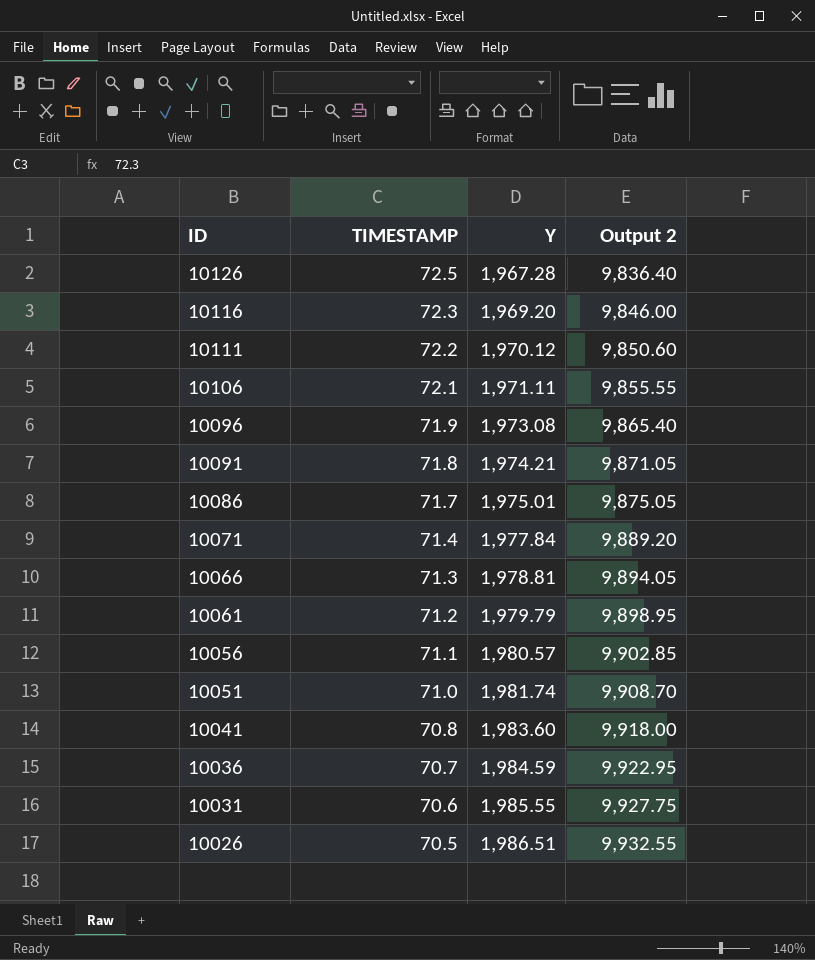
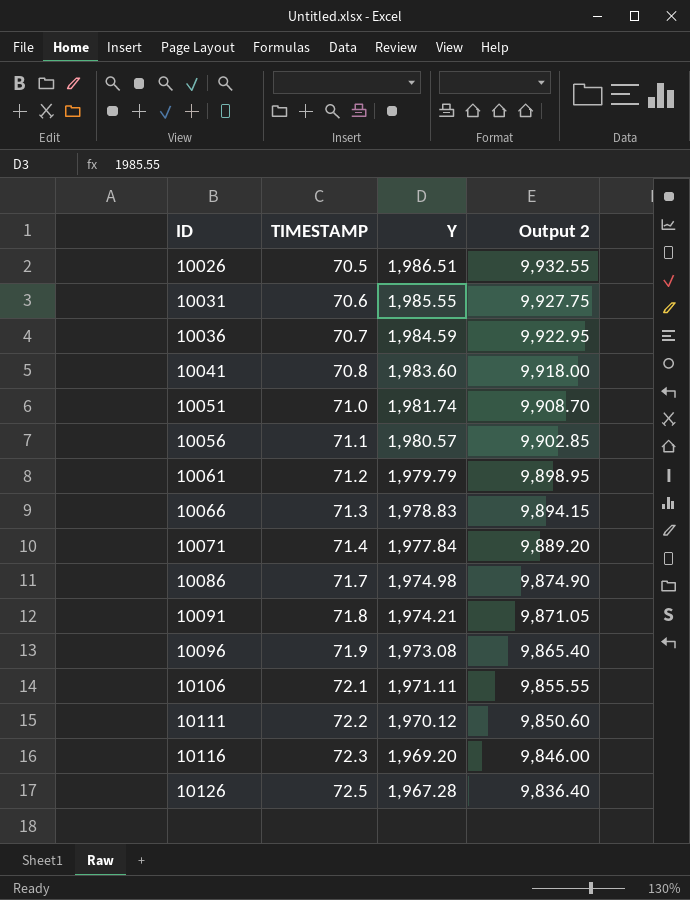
row order: ID descending -> ID ascending
10066 | Y: 1,978.81 -> 1,978.83
10066 | Output 2: 9,894.05 -> 9,894.15
10086 | Y: 1,975.01 -> 1,974.98
10086 | Output 2: 9,875.05 -> 9,874.90

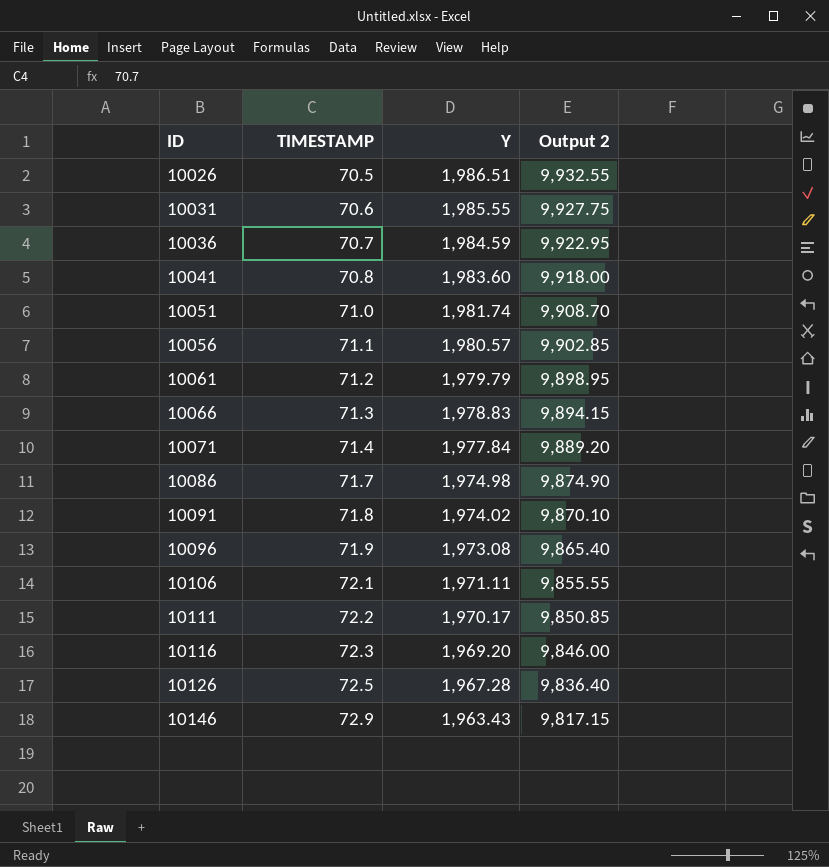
10091 | Y: 1,974.21 -> 1,974.02
10091 | Output 2: 9,871.05 -> 9,870.10
10111 | Y: 1,970.12 -> 1,970.17
10111 | Output 2: 9,850.60 -> 9,850.85
row 10146: none -> 72.9 | 1,963.43 | 9,817.15

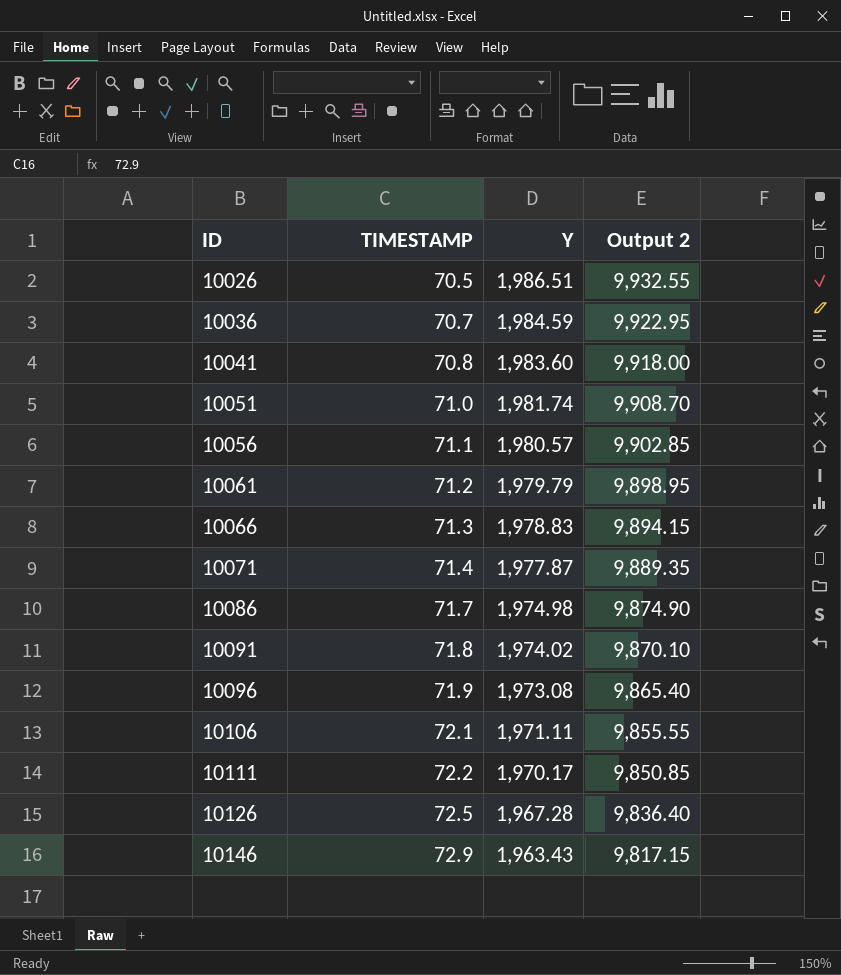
row 10031: 70.6 | 1,985.55 | 9,927.75 -> none
row 10116: 72.3 | 1,969.20 | 9,846.00 -> none
10071 | Y: 1,977.84 -> 1,977.87
10071 | Output 2: 9,889.20 -> 9,889.35

